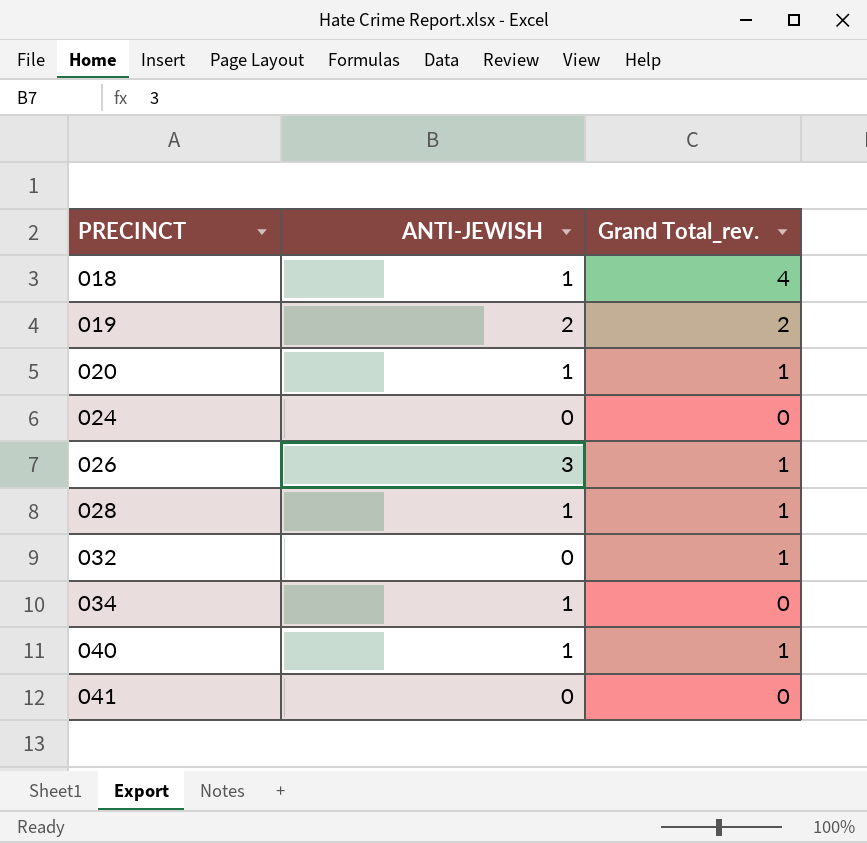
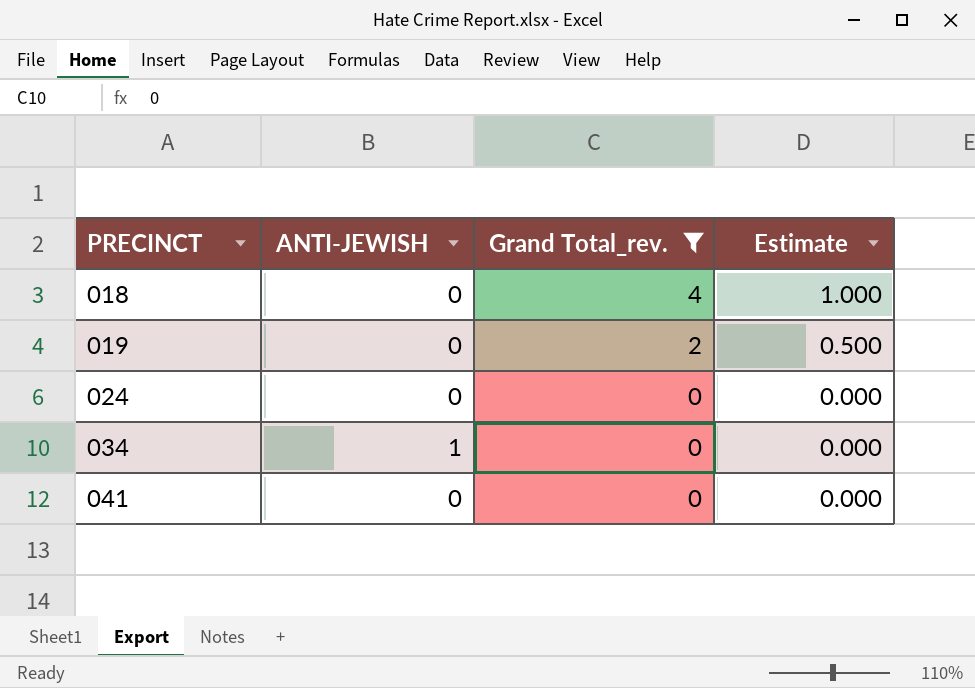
filter: none -> Grand Total_rev. != 1
column Estimate | formula: none -> [Grand Total_rev.] * 0.25
018 | ANTI-JEWISH: 1 -> 0
019 | ANTI-JEWISH: 2 -> 0

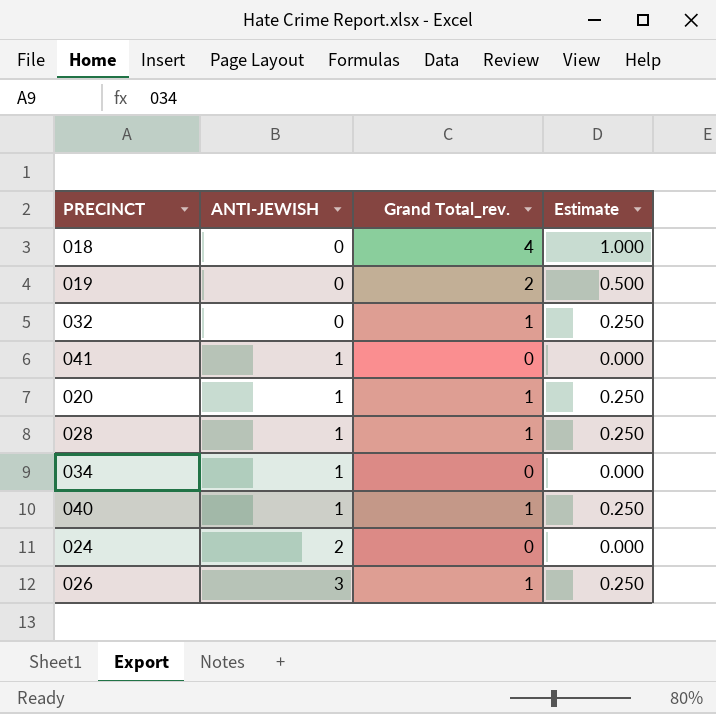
filter: Grand Total_rev. != 1 -> none
row order: PRECINCT ascending -> ANTI-JEWISH ascending
041 | ANTI-JEWISH: 0 -> 1
024 | ANTI-JEWISH: 0 -> 2

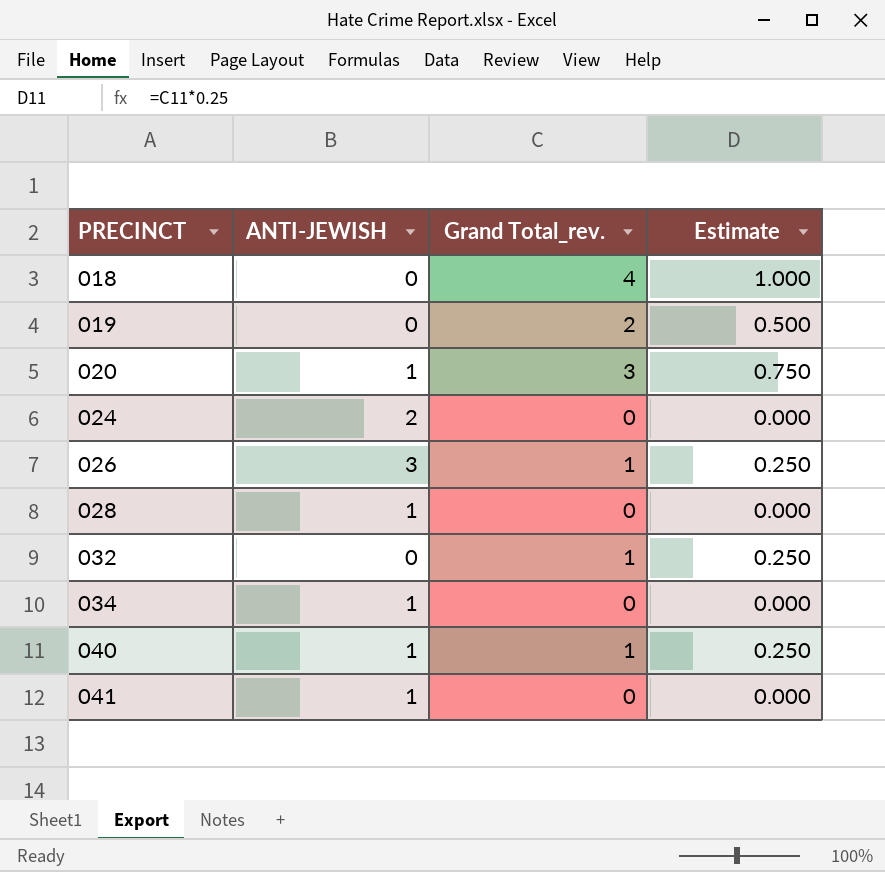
row order: ANTI-JEWISH ascending -> PRECINCT ascending
020 | Grand Total_rev.: 1 -> 3
020 | Estimate: 0.250 -> 0.750
028 | Grand Total_rev.: 1 -> 0
028 | Estimate: 0.250 -> 0.000

